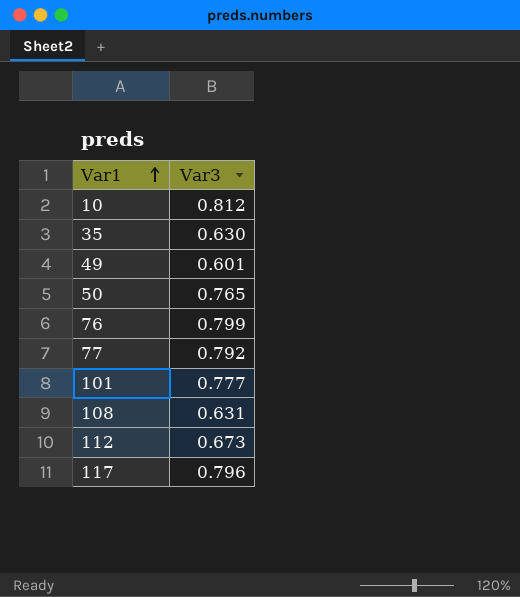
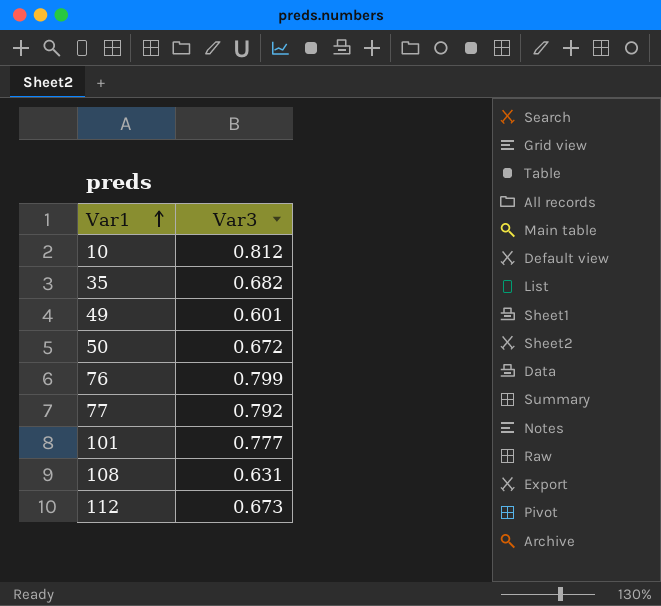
row 117: 0.796 -> none
35 | Var3: 0.630 -> 0.682
50 | Var3: 0.765 -> 0.672

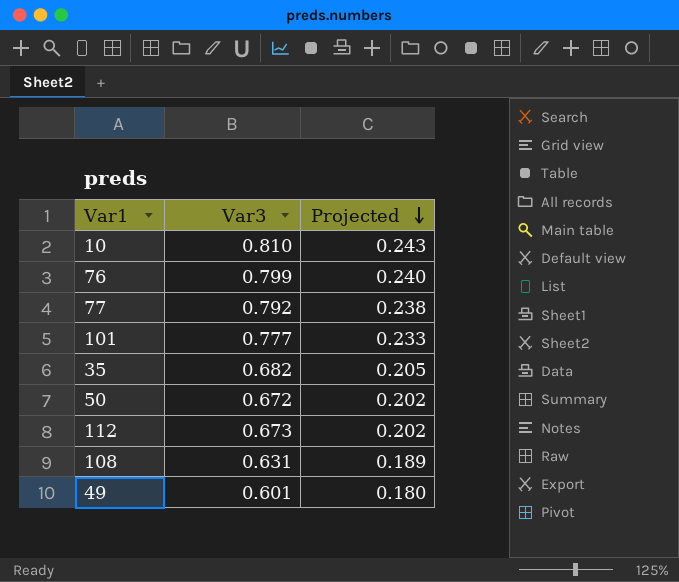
row order: Var1 ascending -> Projected descending
column Projected | formula: none -> [Var3] * 0.3
10 | Var3: 0.812 -> 0.810

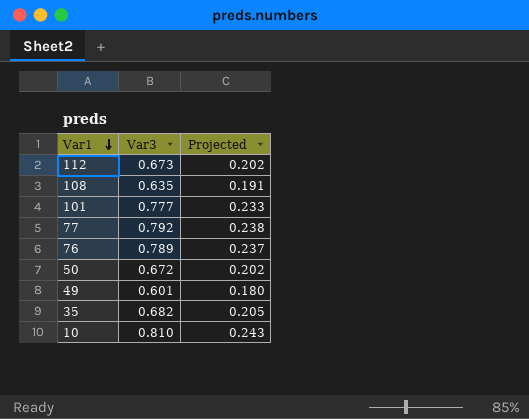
row order: Projected descending -> Var1 descending
108 | Var3: 0.631 -> 0.635
108 | Projected: 0.189 -> 0.191
76 | Var3: 0.799 -> 0.789
76 | Projected: 0.240 -> 0.237

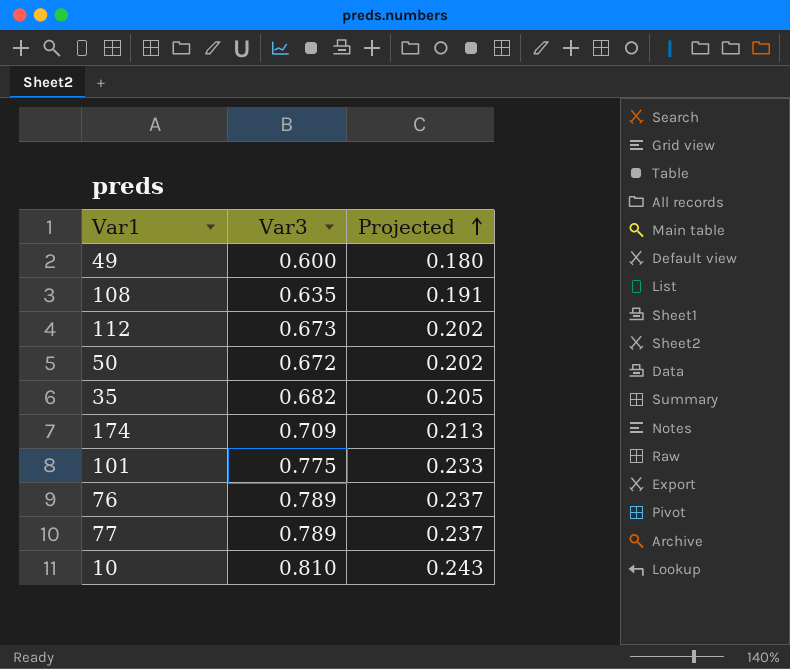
row order: Var1 descending -> Projected ascending
49 | Var3: 0.601 -> 0.600
row 174: none -> 0.709 | 0.213
101 | Var3: 0.777 -> 0.775
77 | Var3: 0.792 -> 0.789
77 | Projected: 0.238 -> 0.237

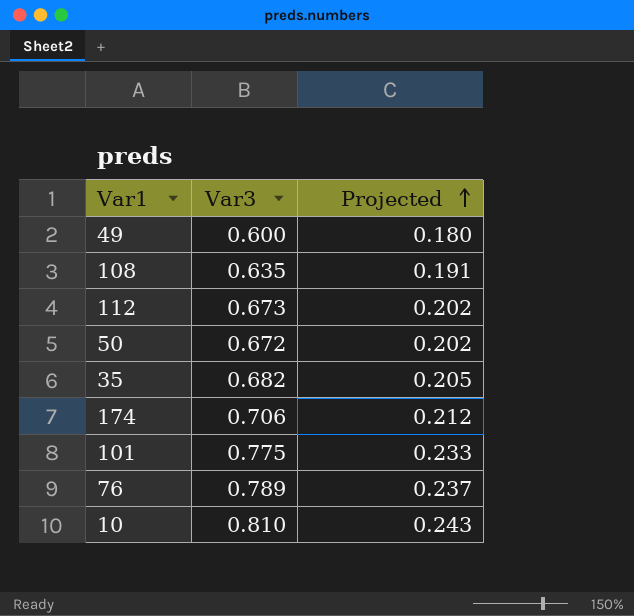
row 77: 0.789 | 0.237 -> none
174 | Var3: 0.709 -> 0.706
174 | Projected: 0.213 -> 0.212

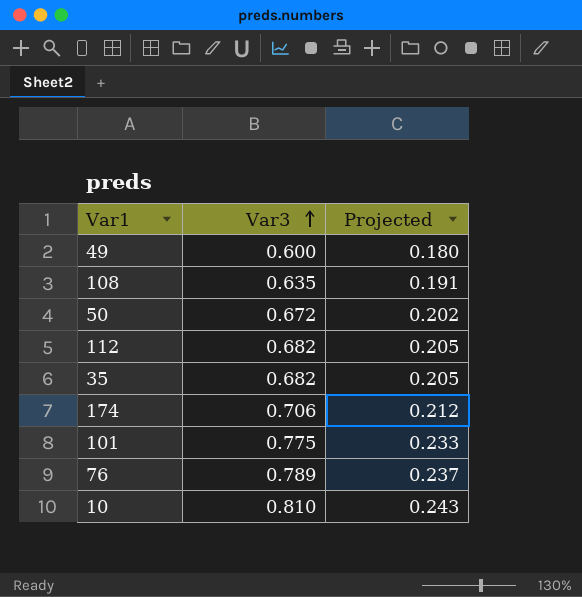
row order: Projected ascending -> Var3 ascending
112 | Var3: 0.673 -> 0.682
112 | Projected: 0.202 -> 0.205

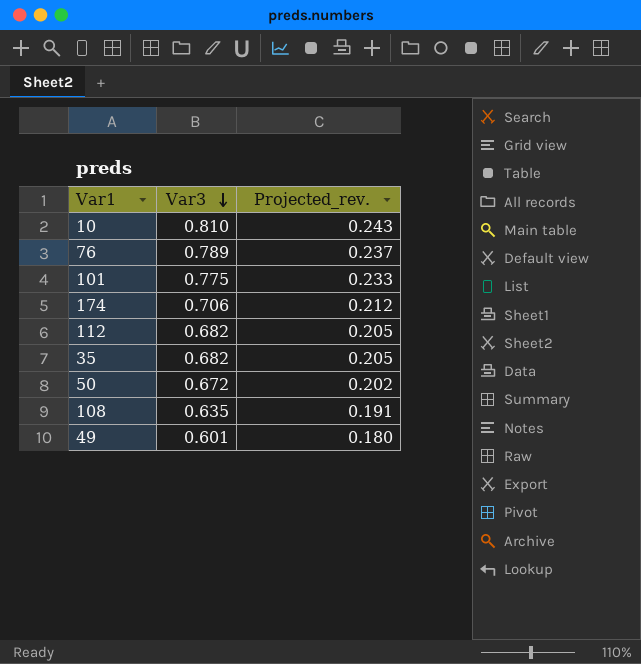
row order: Var3 ascending -> Var3 descending
column name: Projected -> Projected_rev.
49 | Var3: 0.600 -> 0.601

